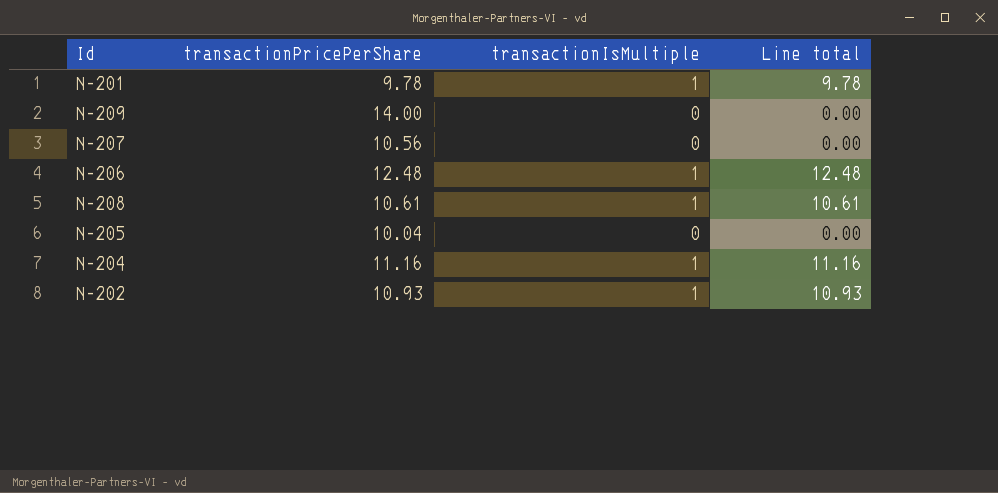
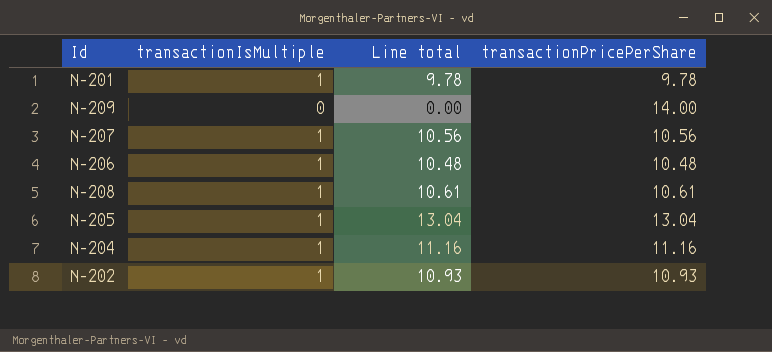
column transactionPricePerShare | position: 2 -> 4
N-207 | transactionIsMultiple: 0 -> 1
N-207 | Line total: 0.00 -> 10.56
N-206 | Line total: 12.48 -> 10.48
N-206 | transactionPricePerShare: 12.48 -> 10.48
N-205 | transactionIsMultiple: 0 -> 1
N-205 | Line total: 0.00 -> 13.04
N-205 | transactionPricePerShare: 10.04 -> 13.04

